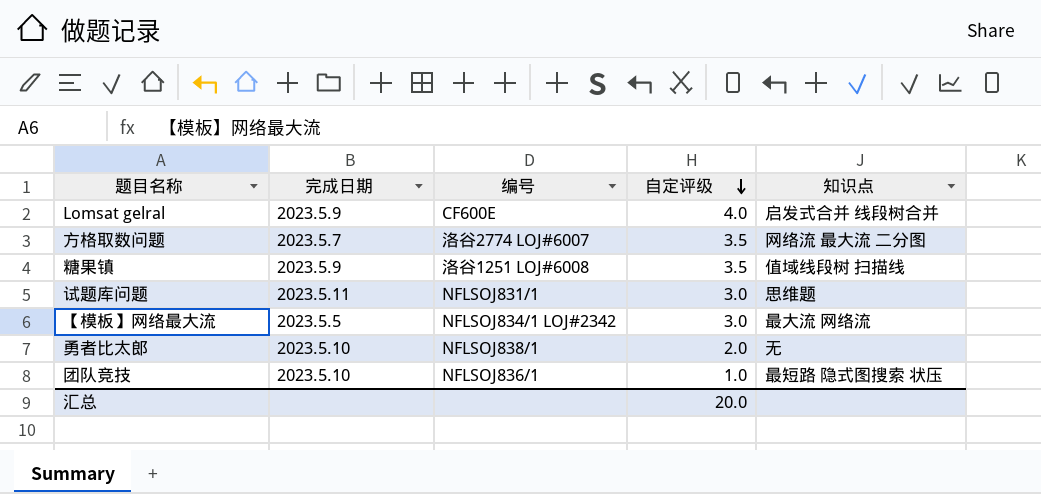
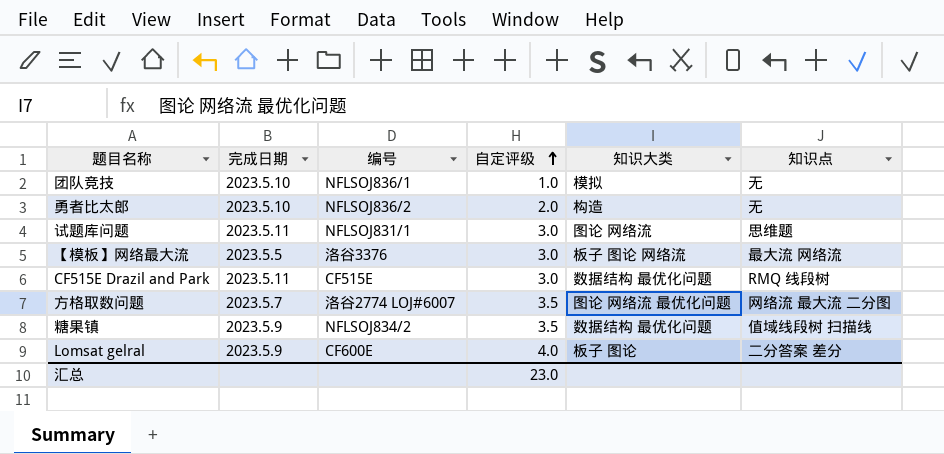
row order: 自定评级 descending -> 自定评级 ascending
column 知识大类 | position: none -> 5
团队竞技 | 知识点: 最短路 隐式图搜索 状压 -> 无
勇者比太郎 | 编号: NFLSOJ838/1 -> NFLSOJ836/2
【模板】网络最大流 | 编号: NFLSOJ834/1 LOJ#2342 -> 洛谷3376
row CF515E Drazil and Park: none -> 2023.5.11 | CF515E | 3.0 | 数据结构 最优化问题 | RMQ 线段树
糖果镇 | 编号: 洛谷1251 LOJ#6008 -> NFLSOJ834/2
Lomsat gelral | 知识点: 启发式合并 线段树合并 -> 二分答案 差分
汇总 | 自定评级: 20.0 -> 23.0

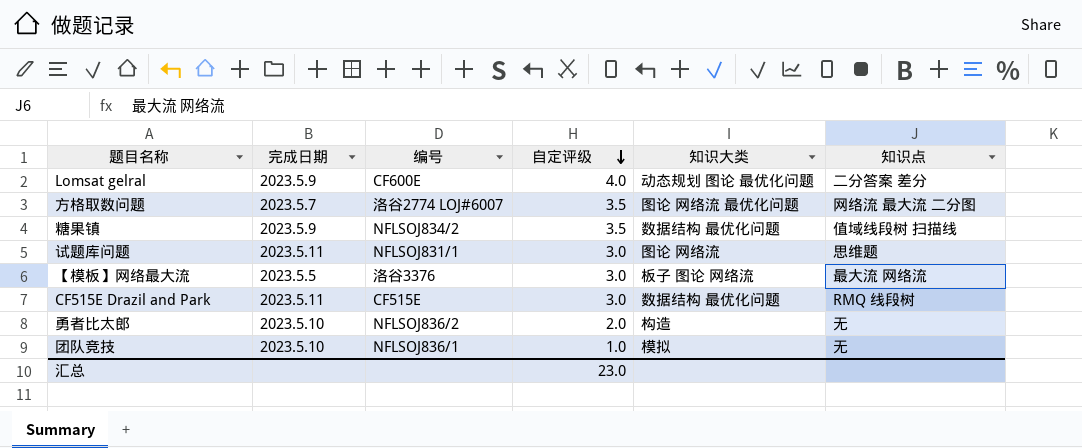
row order: 自定评级 ascending -> 自定评级 descending
Lomsat gelral | 知识大类: 板子 图论 -> 动态规划 图论 最优化问题

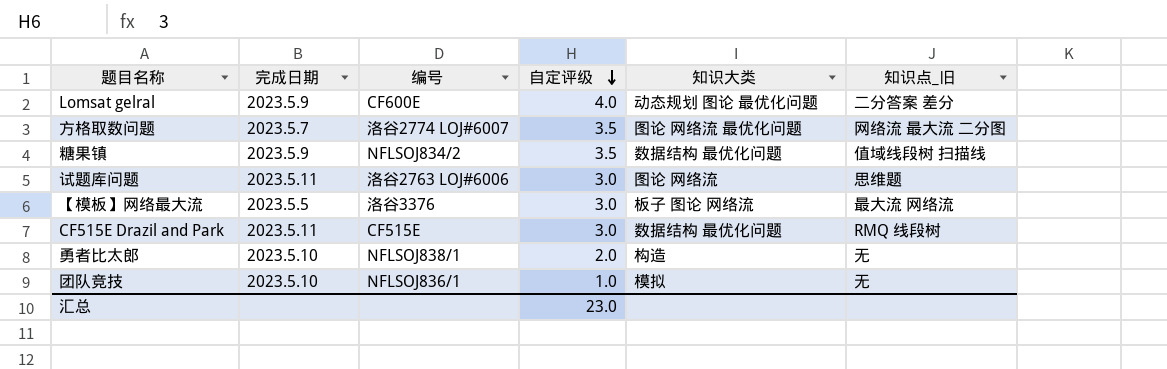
column name: 知识点 -> 知识点_旧
试题库问题 | 编号: NFLSOJ831/1 -> 洛谷2763 LOJ#6006
勇者比太郎 | 编号: NFLSOJ836/2 -> NFLSOJ838/1

